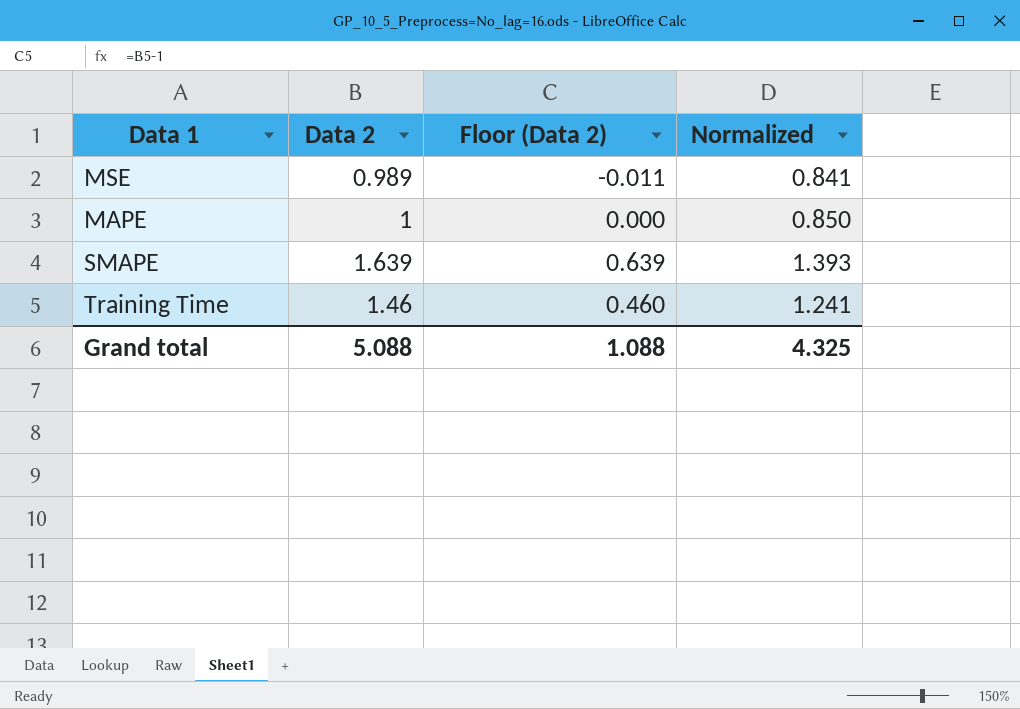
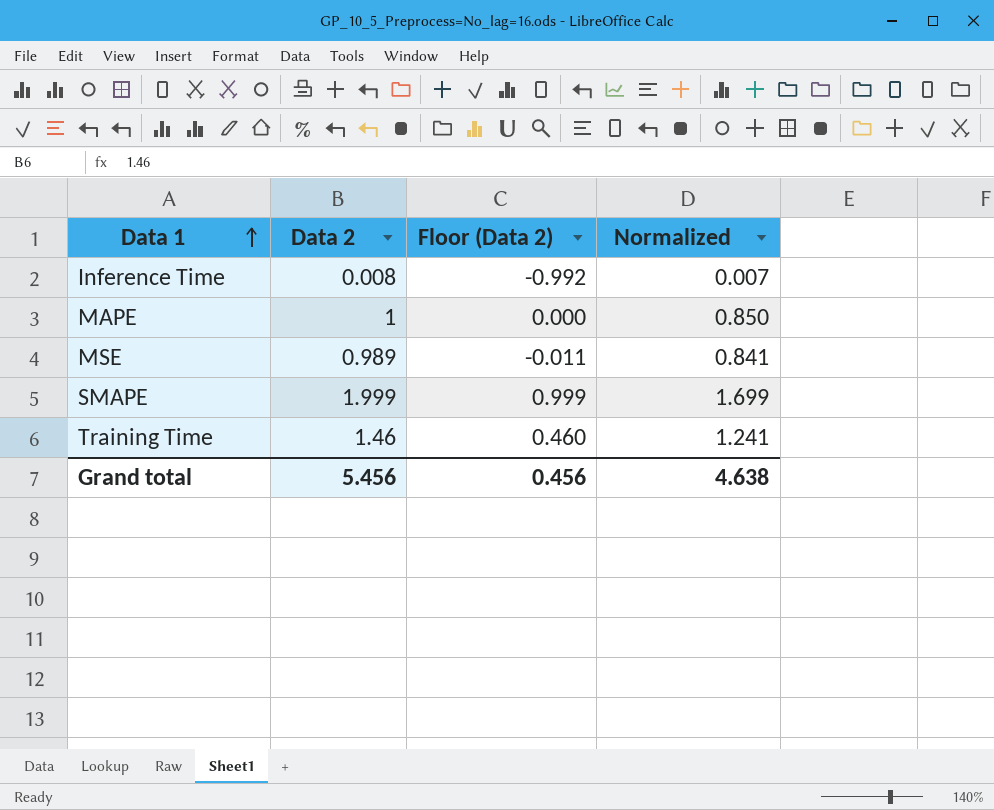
row order: none -> Data 1 ascending
row Inference Time: none -> 0.008 | -0.992 | 0.007
SMAPE | Data 2: 1.639 -> 1.999
SMAPE | Floor (Data 2): 0.639 -> 0.999
SMAPE | Normalized: 1.393 -> 1.699
Grand total | Data 2: 5.088 -> 5.456
Grand total | Floor (Data 2): 1.088 -> 0.456
Grand total | Normalized: 4.325 -> 4.638

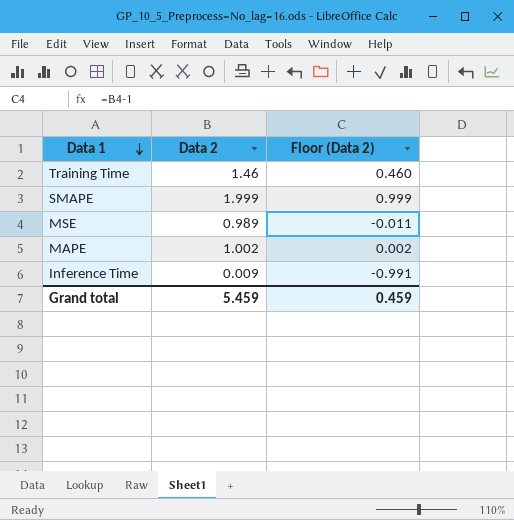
row order: Data 1 ascending -> Data 1 descending
column Normalized | formula: [Data 2] * 0.85 -> none
MAPE | Data 2: 1 -> 1.002
MAPE | Floor (Data 2): 0.000 -> 0.002
Inference Time | Data 2: 0.008 -> 0.009
Inference Time | Floor (Data 2): -0.992 -> -0.991
Grand total | Data 2: 5.456 -> 5.459
Grand total | Floor (Data 2): 0.456 -> 0.459

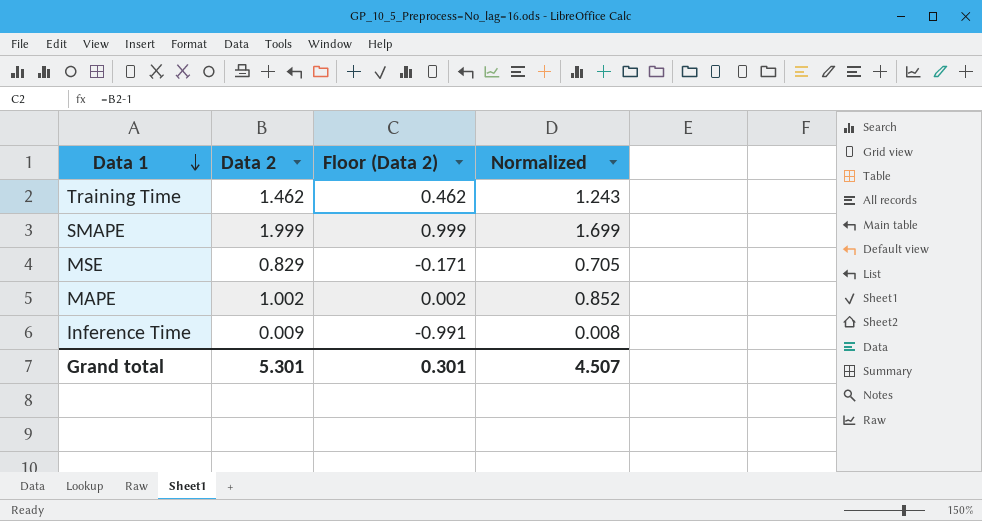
column Normalized | formula: none -> [Data 2] * 0.85
Training Time | Data 2: 1.46 -> 1.462
Training Time | Floor (Data 2): 0.460 -> 0.462
MSE | Data 2: 0.989 -> 0.829
MSE | Floor (Data 2): -0.011 -> -0.171
Grand total | Data 2: 5.459 -> 5.301
Grand total | Floor (Data 2): 0.459 -> 0.301

